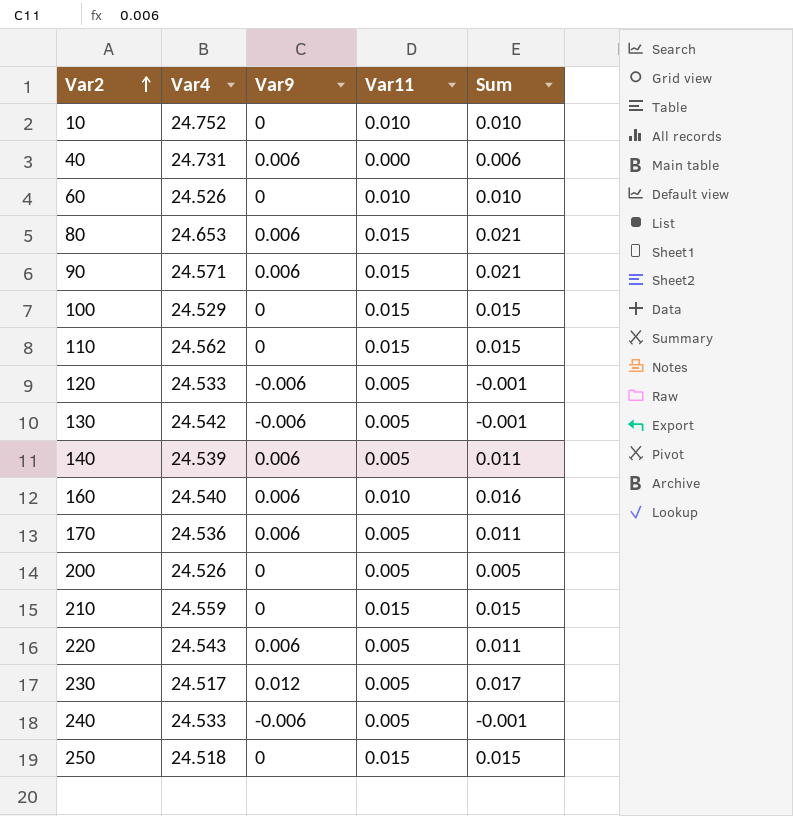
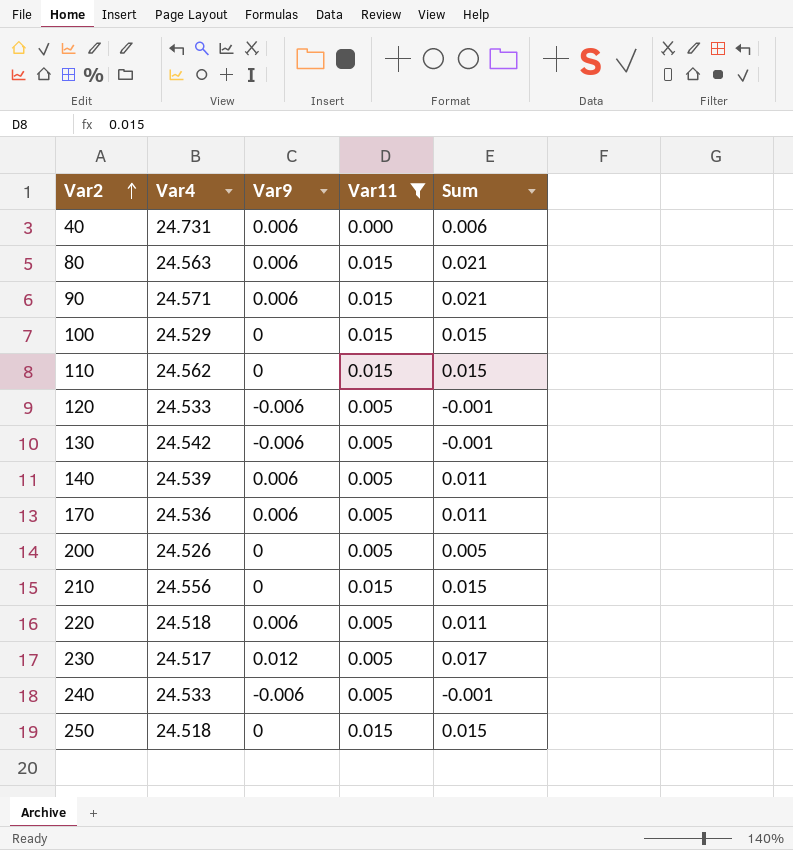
filter: none -> Var11 != 0.010
80 | Var4: 24.653 -> 24.563
210 | Var4: 24.559 -> 24.556
220 | Var4: 24.543 -> 24.518

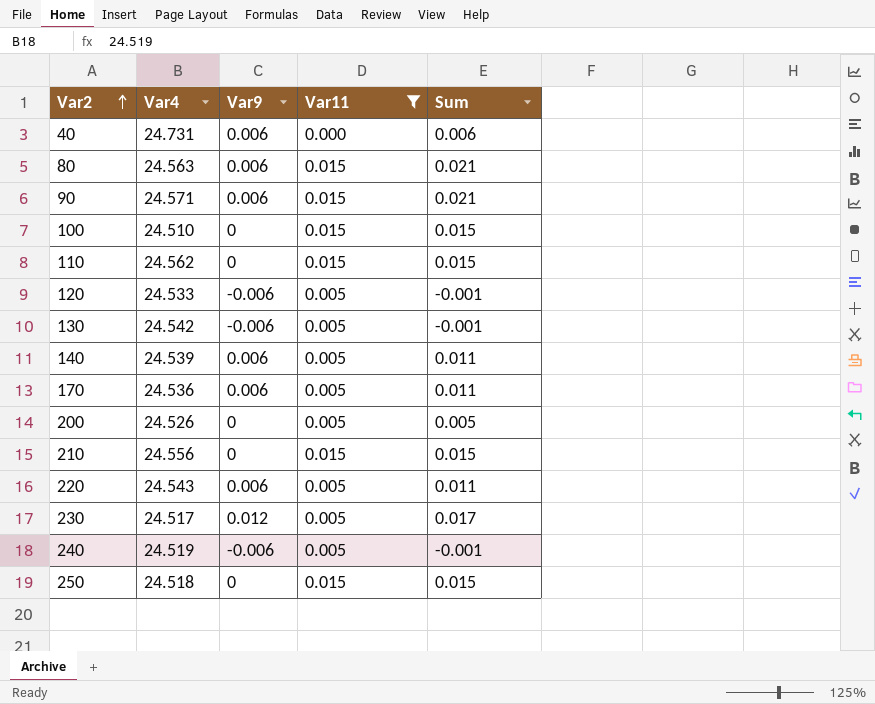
100 | Var4: 24.529 -> 24.510
220 | Var4: 24.518 -> 24.543
240 | Var4: 24.533 -> 24.519

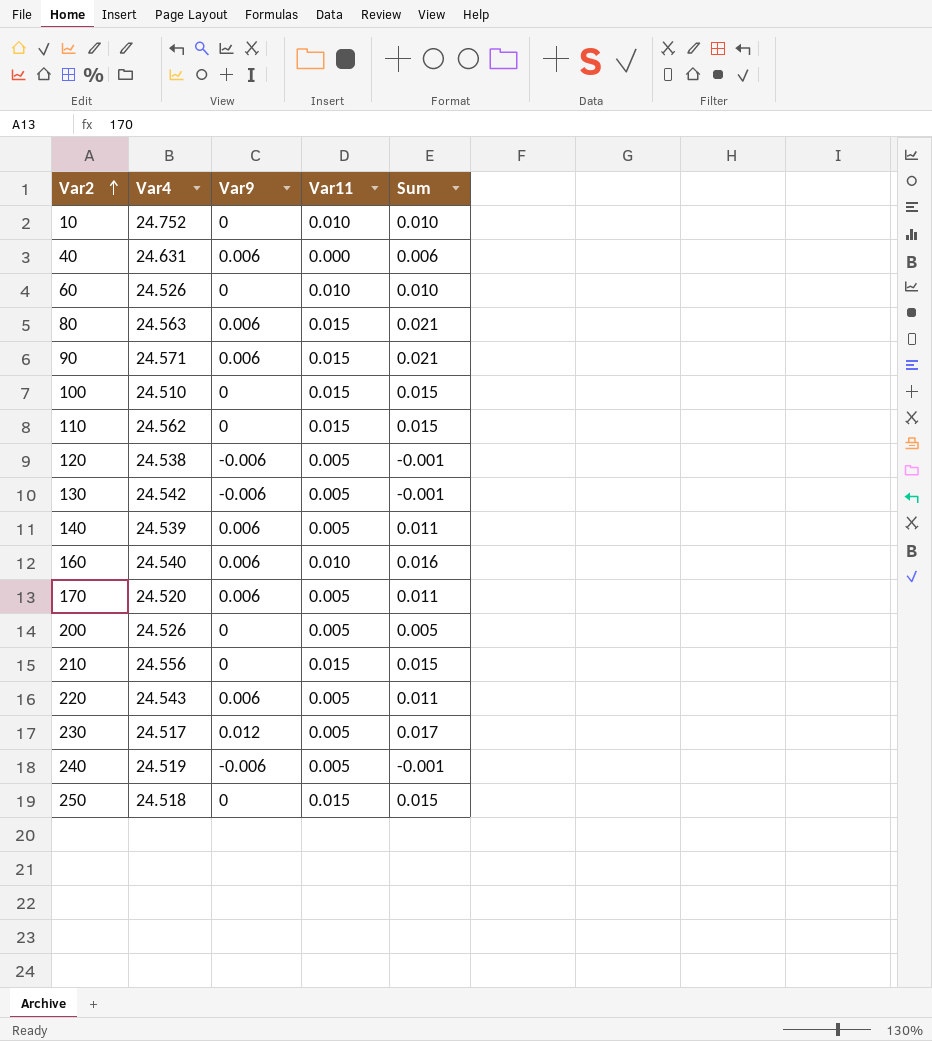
filter: Var11 != 0.010 -> none
40 | Var4: 24.731 -> 24.631
120 | Var4: 24.533 -> 24.538
170 | Var4: 24.536 -> 24.520

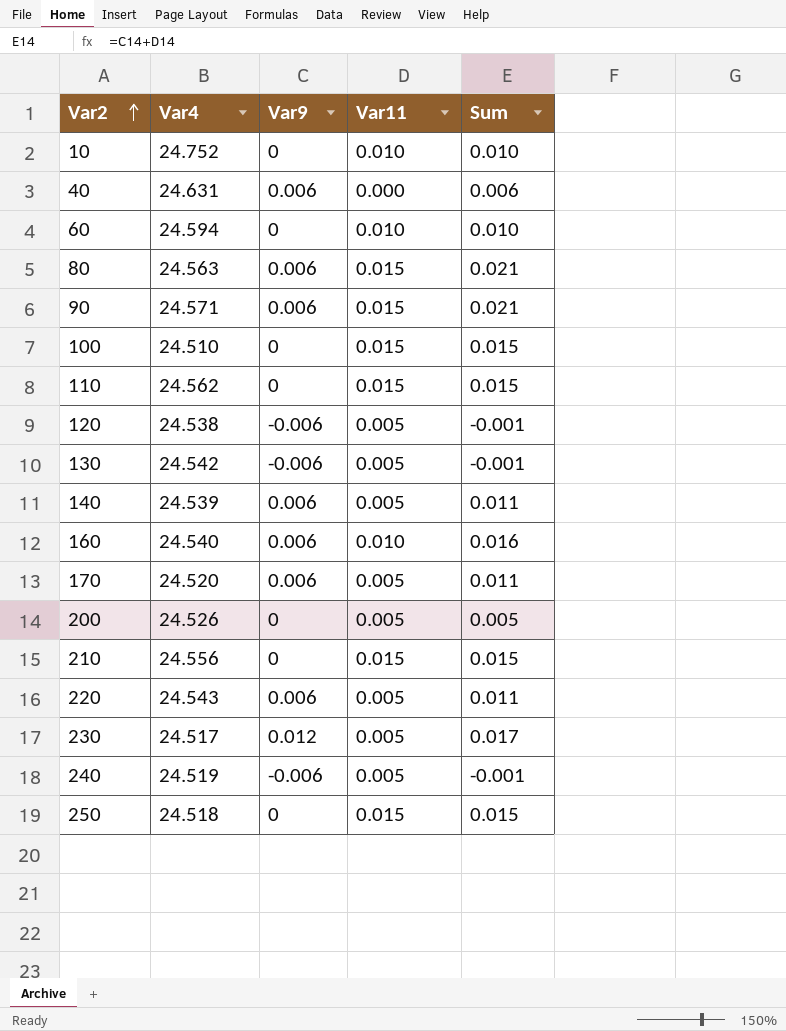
60 | Var4: 24.526 -> 24.594

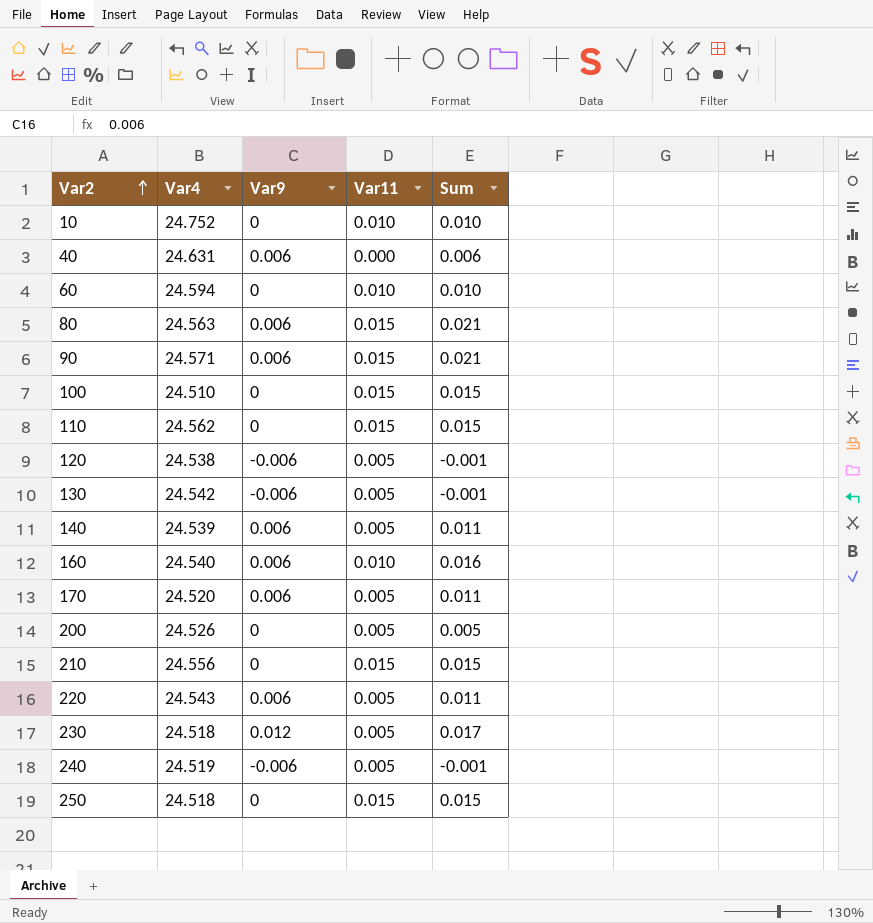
230 | Var4: 24.517 -> 24.518

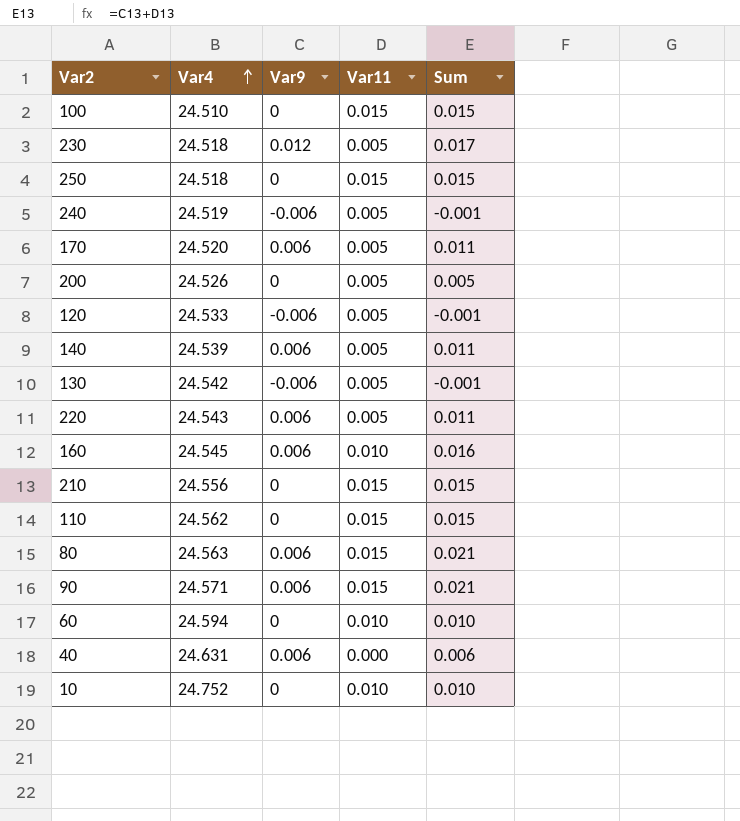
row order: Var2 ascending -> Var4 ascending
120 | Var4: 24.538 -> 24.533
160 | Var4: 24.540 -> 24.545

